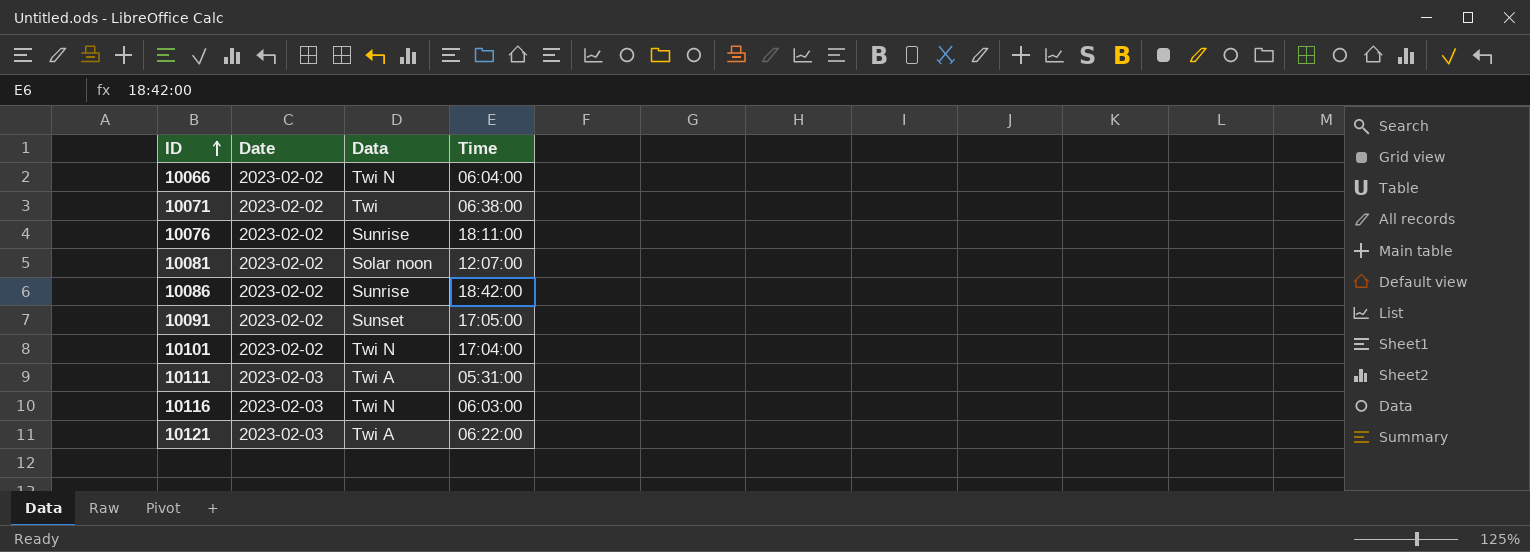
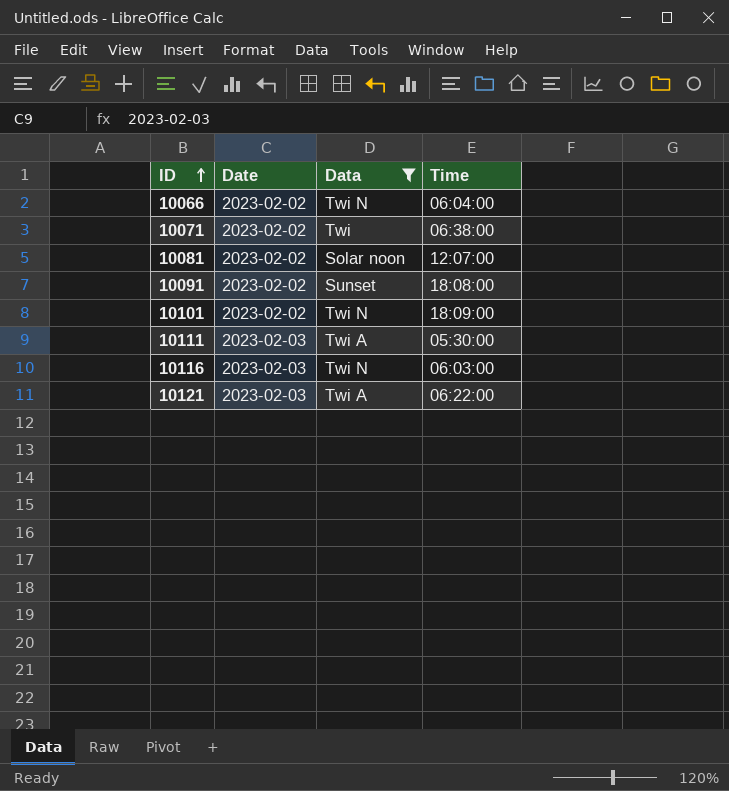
filter: none -> Data != Sunrise
10091 | Time: 17:05:00 -> 18:08:00
10101 | Time: 17:04:00 -> 18:09:00
10111 | Time: 05:31:00 -> 05:30:00

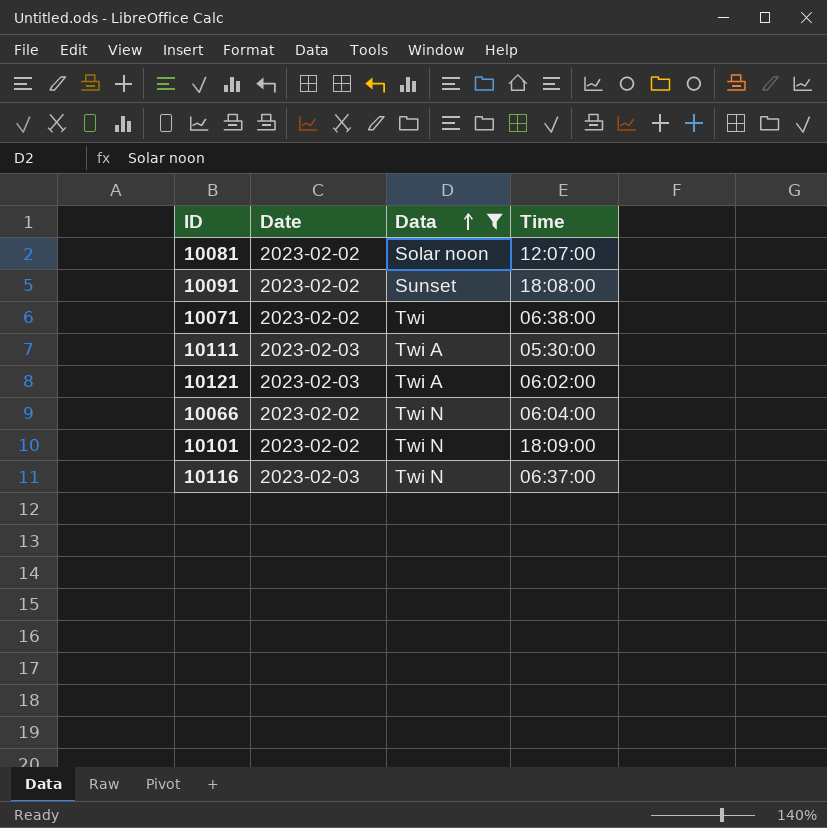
row order: ID ascending -> Data ascending
10121 | Time: 06:22:00 -> 06:02:00
10116 | Time: 06:03:00 -> 06:37:00

